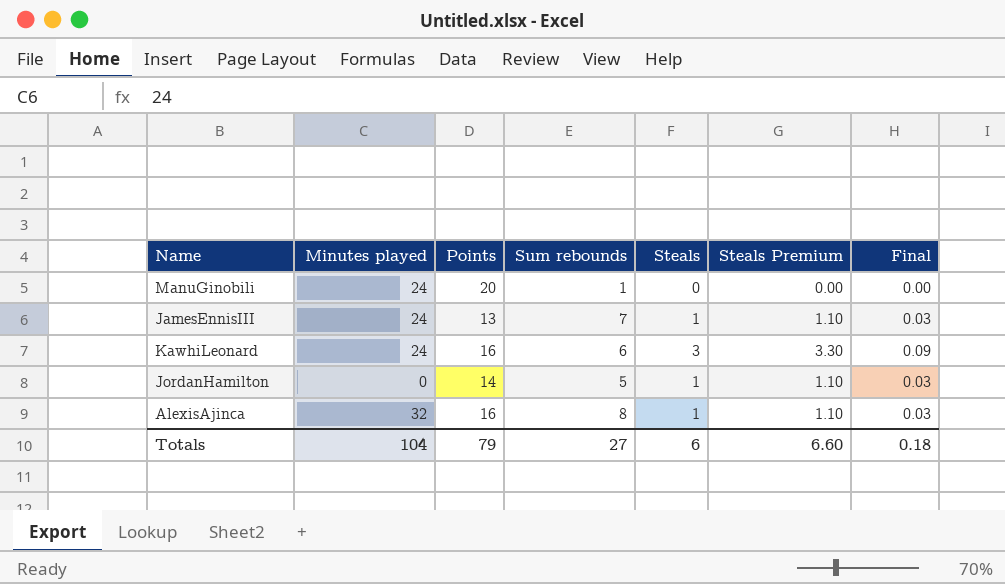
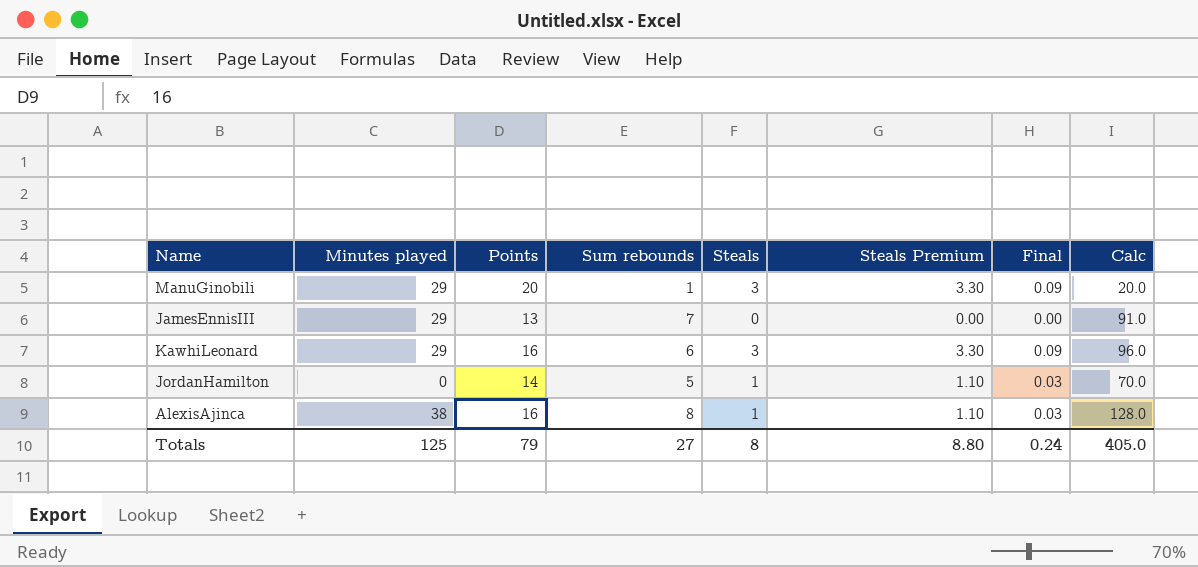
column Calc | formula: none -> [Points] * [Sum rebounds]
ManuGinobili | Minutes played: 24 -> 29
ManuGinobili | Steals: 0 -> 3
ManuGinobili | Steals Premium: 0.00 -> 3.30
ManuGinobili | Final: 0.00 -> 0.09
JamesEnnisIII | Minutes played: 24 -> 29
JamesEnnisIII | Steals: 1 -> 0
JamesEnnisIII | Steals Premium: 1.10 -> 0.00
JamesEnnisIII | Final: 0.03 -> 0.00
KawhiLeonard | Minutes played: 24 -> 29
AlexisAjinca | Minutes played: 32 -> 38
Totals | Minutes played: 104 -> 125
Totals | Steals: 6 -> 8
Totals | Steals Premium: 6.60 -> 8.80
Totals | Final: 0.18 -> 0.24

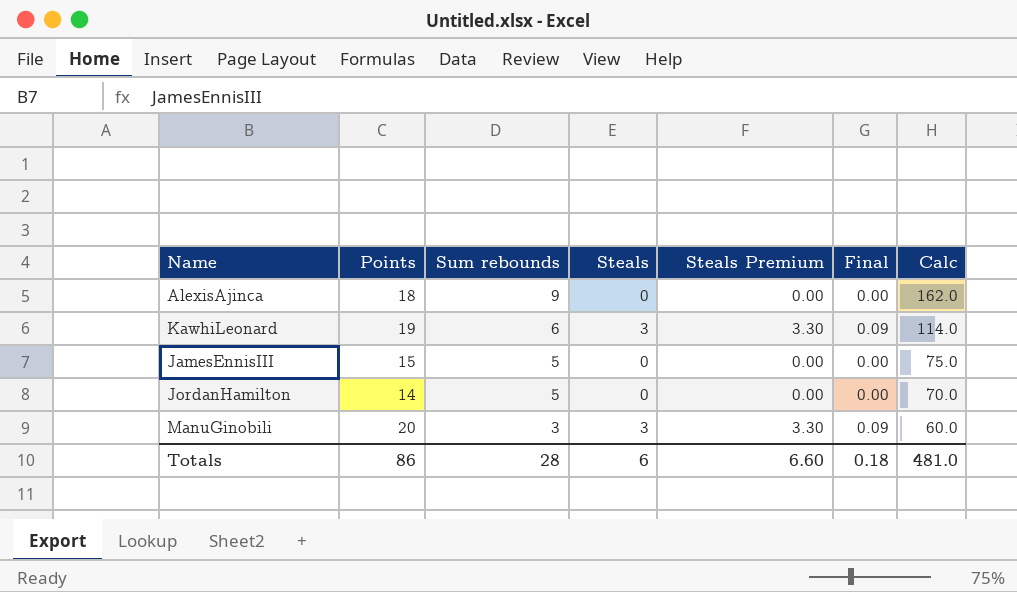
row order: none -> Sum rebounds descending
column Minutes played | position: 2 -> none
AlexisAjinca | Points: 16 -> 18
AlexisAjinca | Sum rebounds: 8 -> 9
AlexisAjinca | Steals: 1 -> 0
AlexisAjinca | Steals Premium: 1.10 -> 0.00
AlexisAjinca | Final: 0.03 -> 0.00
AlexisAjinca | Calc: 128.0 -> 162.0
KawhiLeonard | Points: 16 -> 19
KawhiLeonard | Calc: 96.0 -> 114.0
JamesEnnisIII | Points: 13 -> 15
JamesEnnisIII | Sum rebounds: 7 -> 5
JamesEnnisIII | Calc: 91.0 -> 75.0
JordanHamilton | Steals: 1 -> 0
JordanHamilton | Steals Premium: 1.10 -> 0.00
JordanHamilton | Final: 0.03 -> 0.00
ManuGinobili | Sum rebounds: 1 -> 3
ManuGinobili | Calc: 20.0 -> 60.0
Totals | Points: 79 -> 86
Totals | Sum rebounds: 27 -> 28
Totals | Steals: 8 -> 6
Totals | Steals Premium: 8.80 -> 6.60
Totals | Final: 0.24 -> 0.18
Totals | Calc: 405.0 -> 481.0

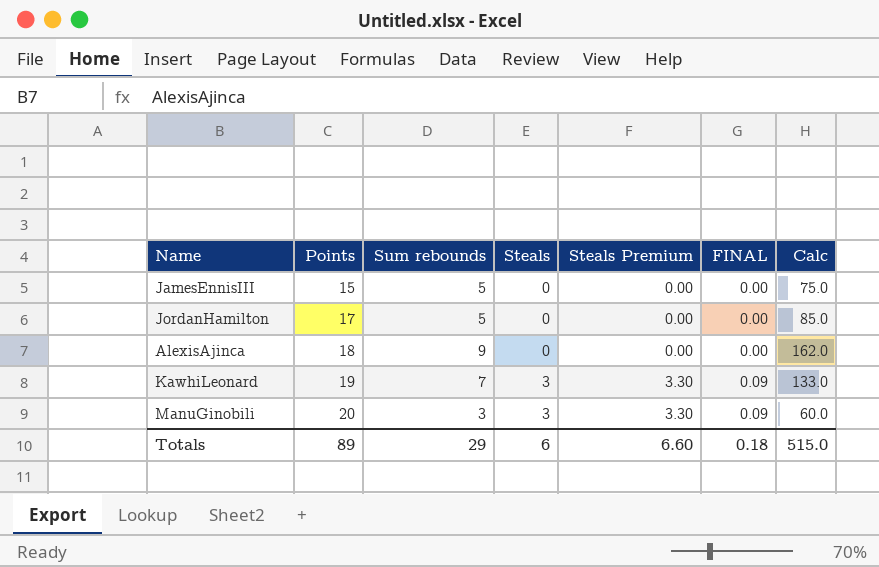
row order: Sum rebounds descending -> Points ascending
column name: Final -> FINAL
JordanHamilton | Points: 14 -> 17
JordanHamilton | Calc: 70.0 -> 85.0
KawhiLeonard | Sum rebounds: 6 -> 7
KawhiLeonard | Calc: 114.0 -> 133.0
Totals | Points: 86 -> 89
Totals | Sum rebounds: 28 -> 29
Totals | Calc: 481.0 -> 515.0

